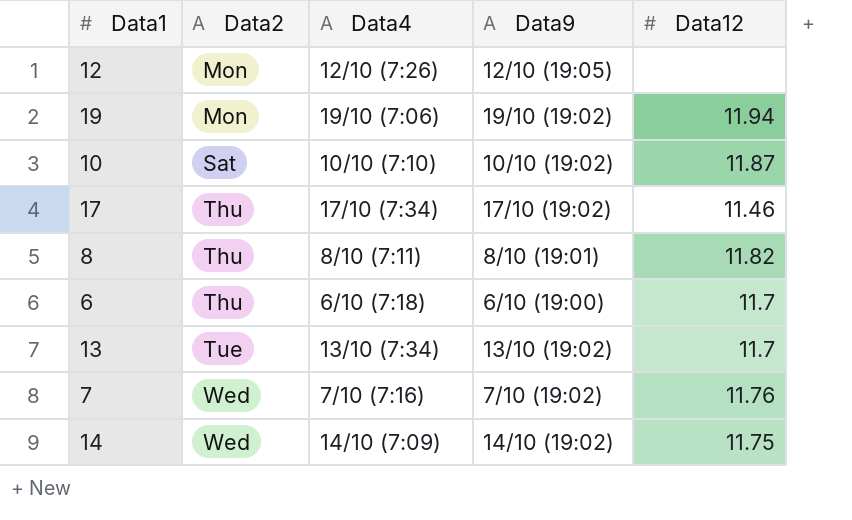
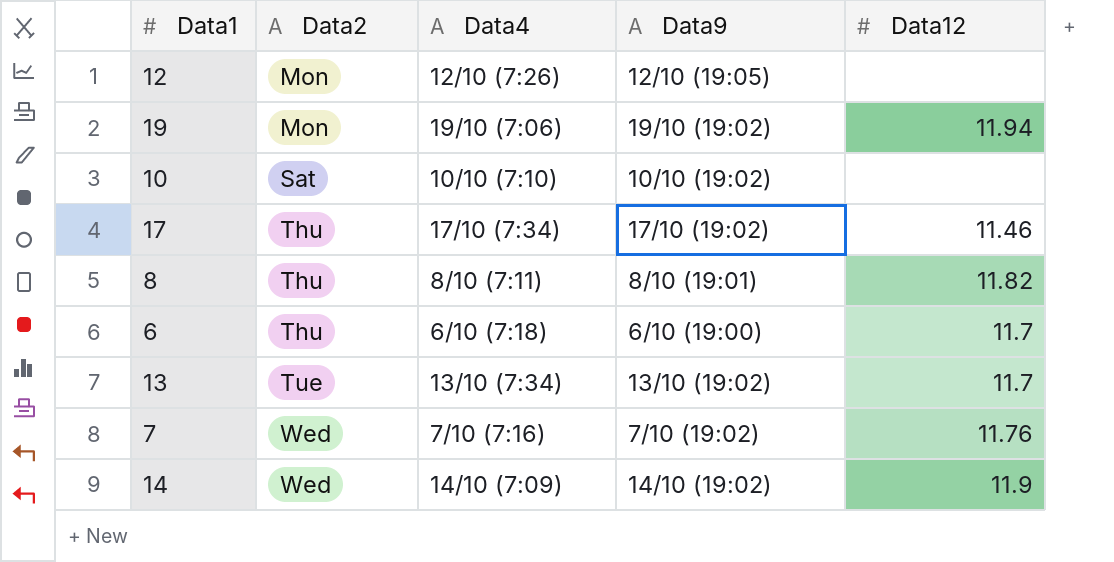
10 | Data12: 11.87 -> none
14 | Data12: 11.75 -> 11.9

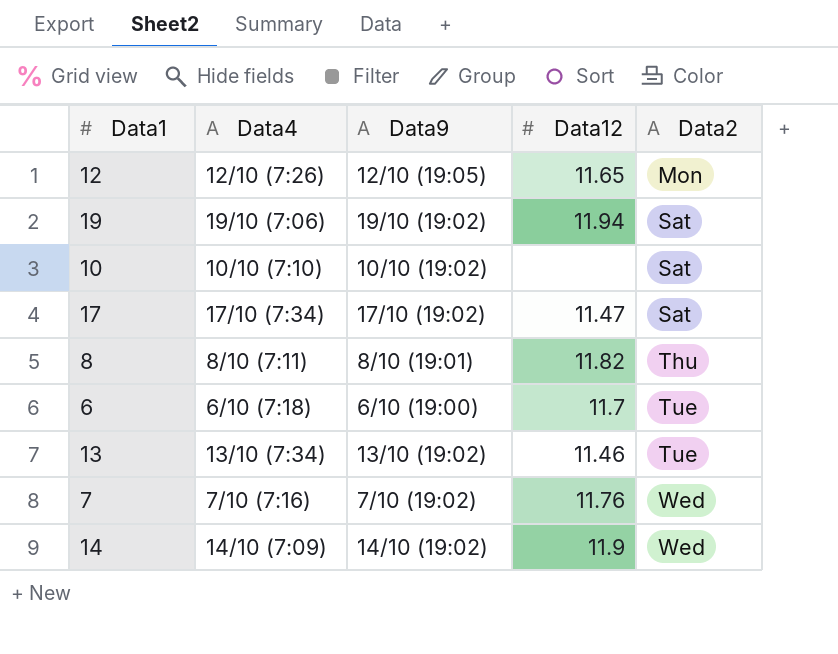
column Data2 | position: 2 -> 5
12 | Data12: none -> 11.65
19 | Data2: Mon -> Sat
17 | Data12: 11.46 -> 11.47
17 | Data2: Thu -> Sat
6 | Data2: Thu -> Tue
13 | Data12: 11.7 -> 11.46

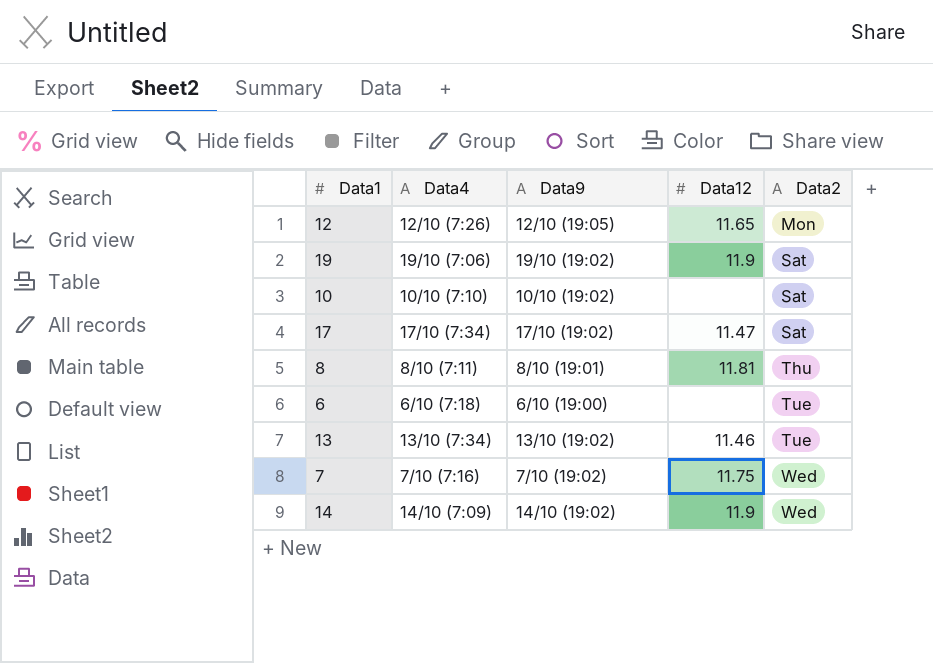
19 | Data12: 11.94 -> 11.9
8 | Data12: 11.82 -> 11.81
6 | Data12: 11.7 -> none
7 | Data12: 11.76 -> 11.75

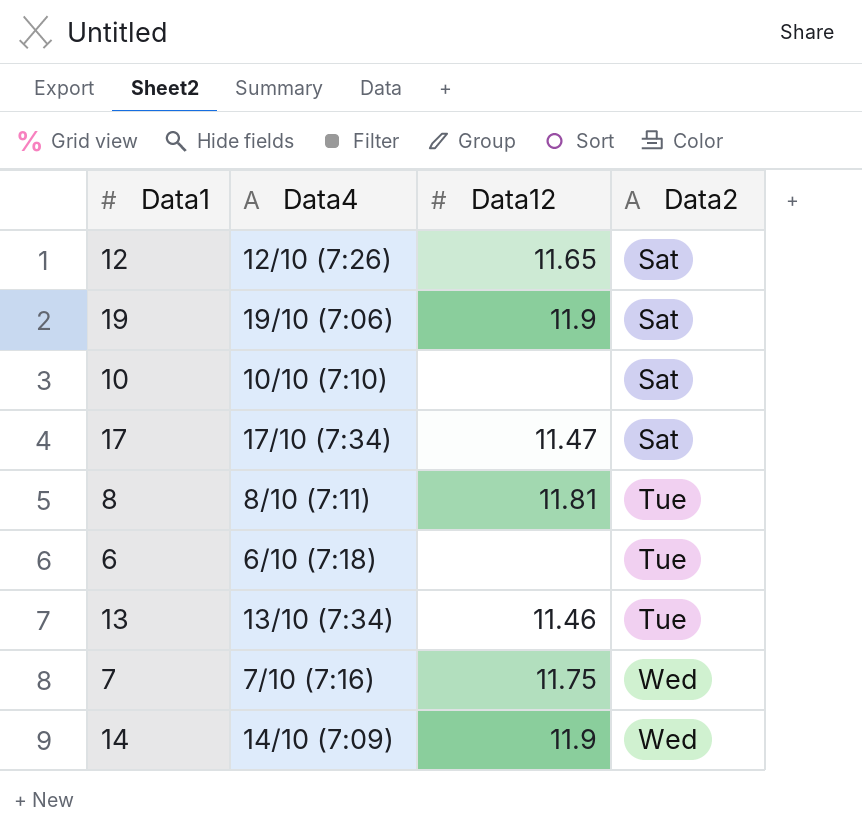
column Data9 | position: 3 -> none
12 | Data2: Mon -> Sat
8 | Data2: Thu -> Tue

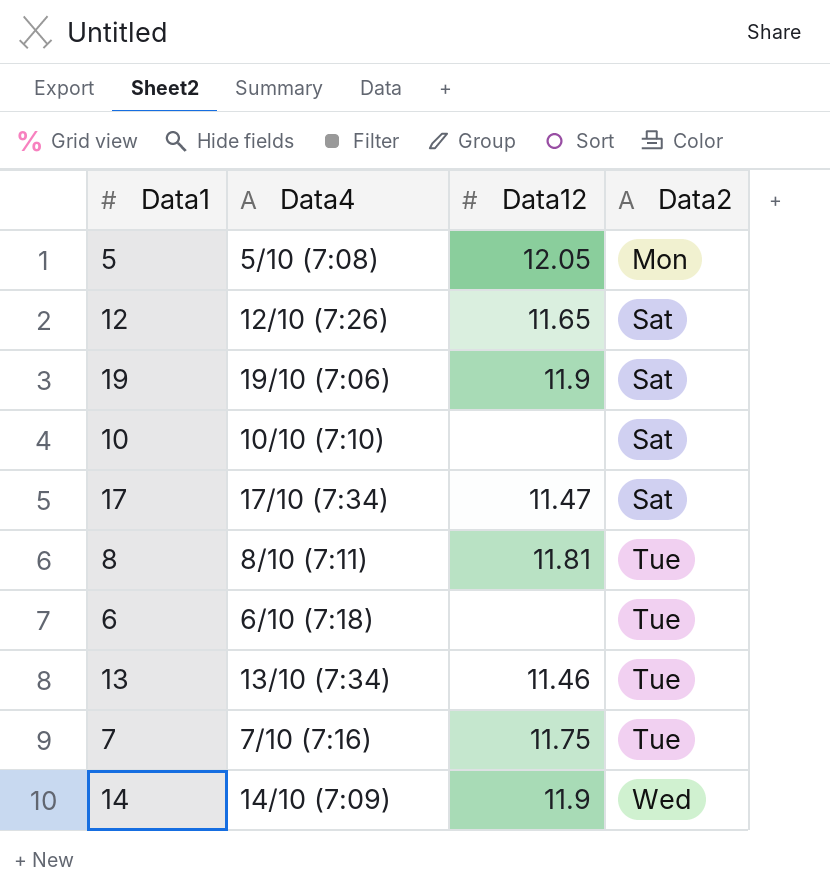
row 5: none -> 5/10 (7:08) | 12.05 | Mon
7 | Data2: Wed -> Tue

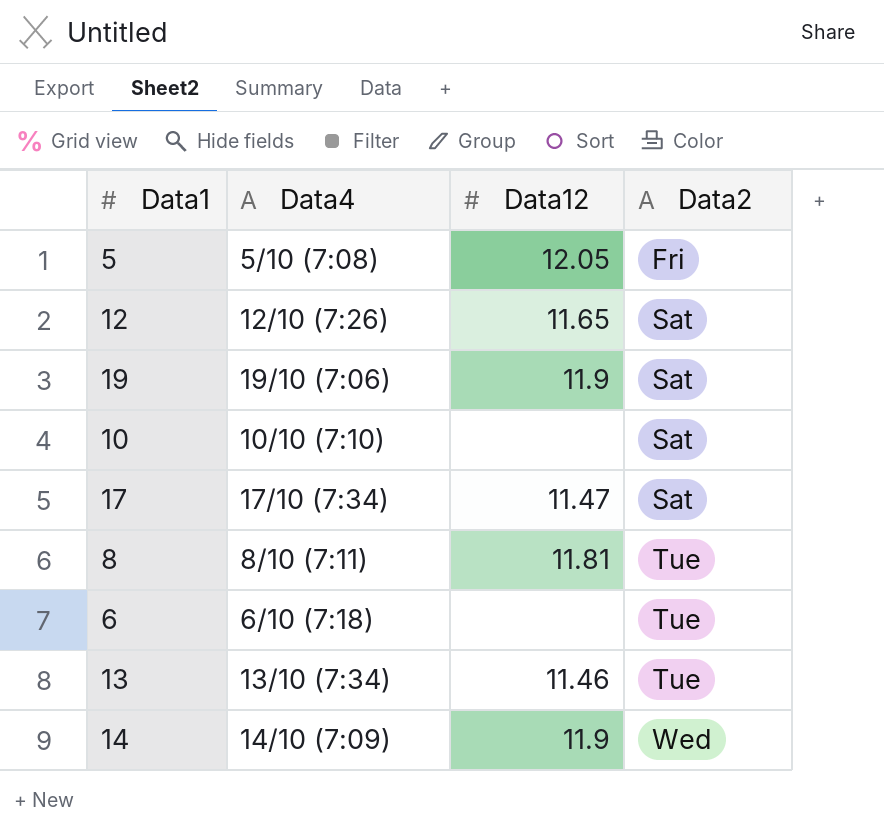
row 7: 7/10 (7:16) | 11.75 | Tue -> none
5 | Data2: Mon -> Fri

